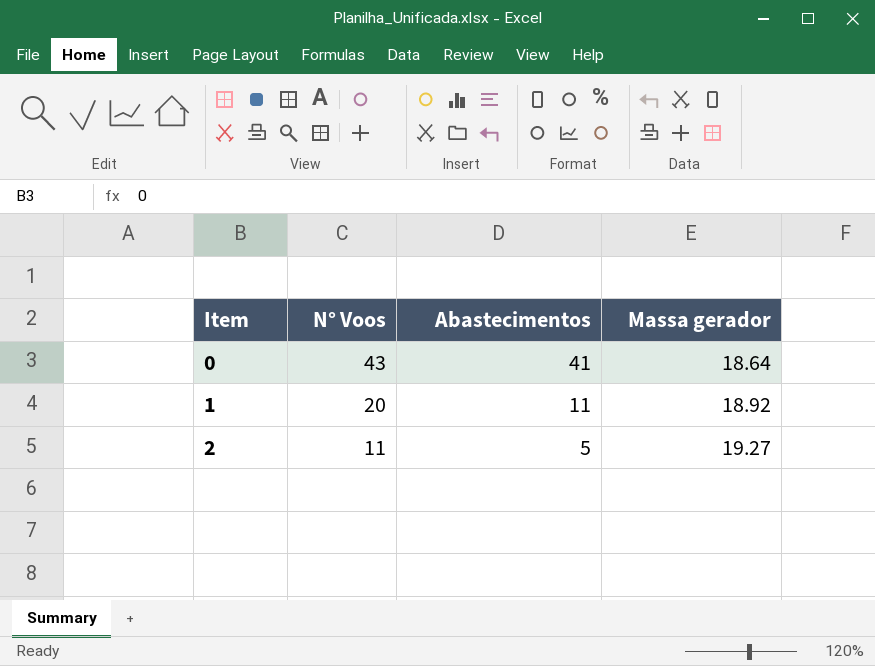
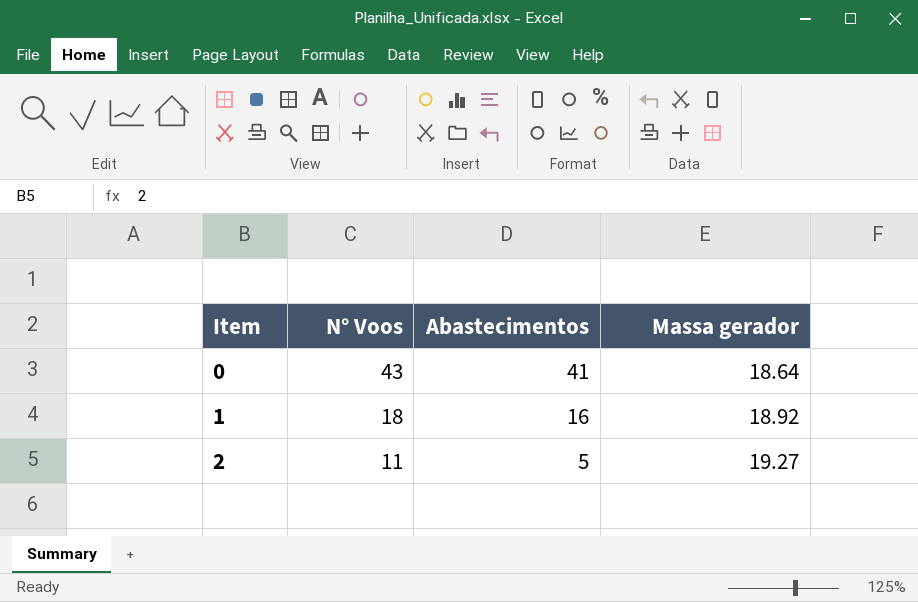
1 | N° Voos: 20 -> 18
1 | Abastecimentos: 11 -> 16

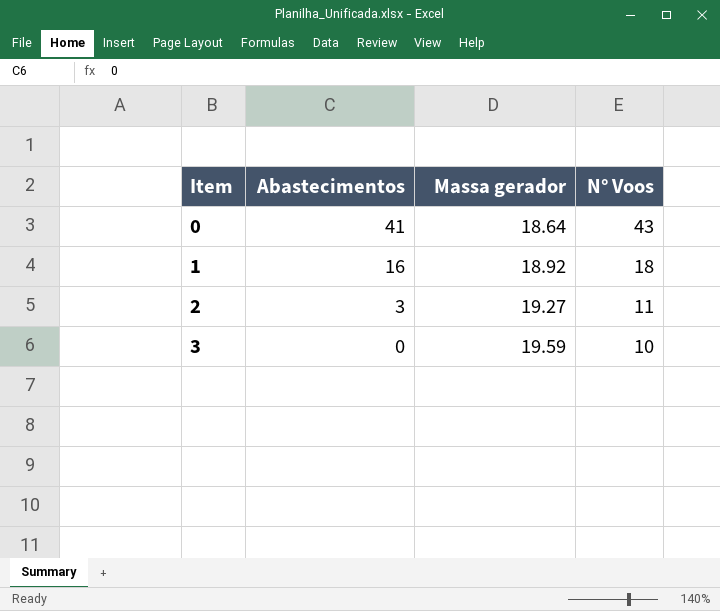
column N° Voos | position: 2 -> 4
2 | Abastecimentos: 5 -> 3
row 3: none -> 0 | 19.59 | 10

